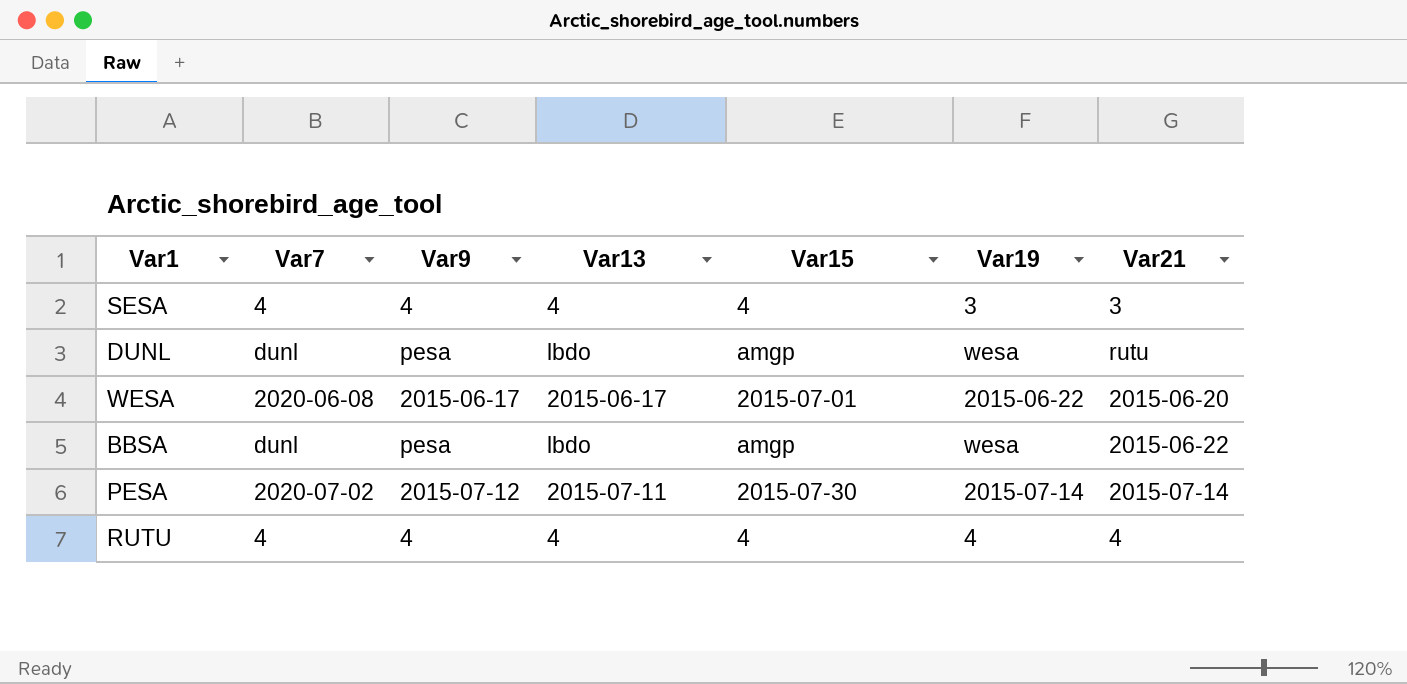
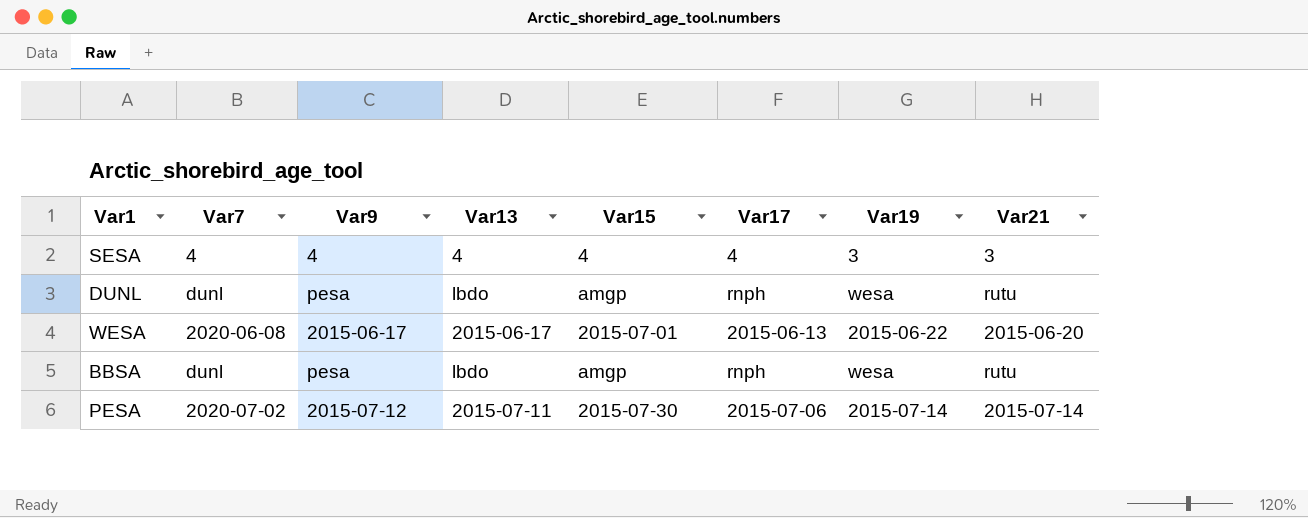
column Var17 | position: none -> 6
row RUTU: 4 | 4 | 4 | 4 | 4 | 4 -> none
BBSA | Var21: 2015-06-22 -> rutu

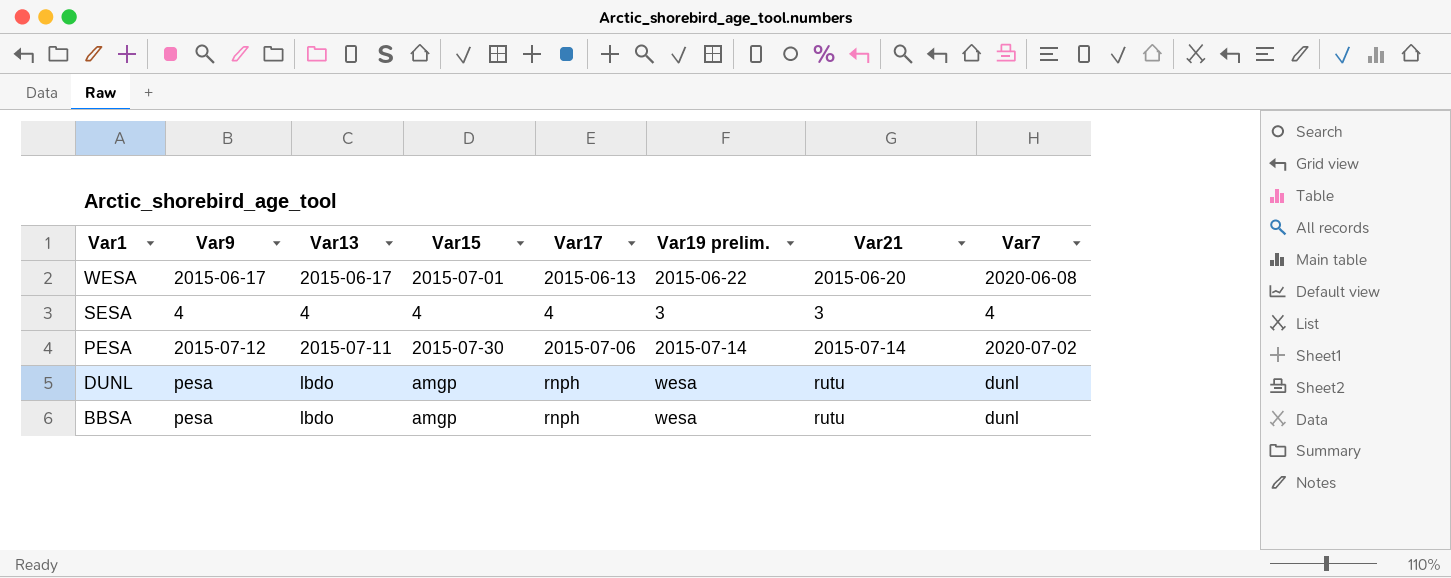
row order: none -> Var1 descending
column name: Var19 -> Var19 prelim.
column Var7 | position: 2 -> 8

